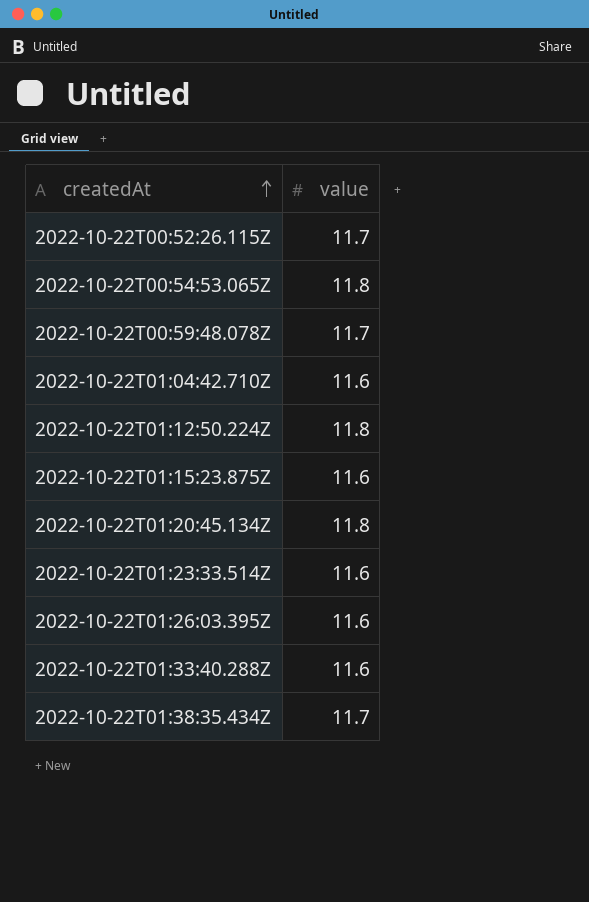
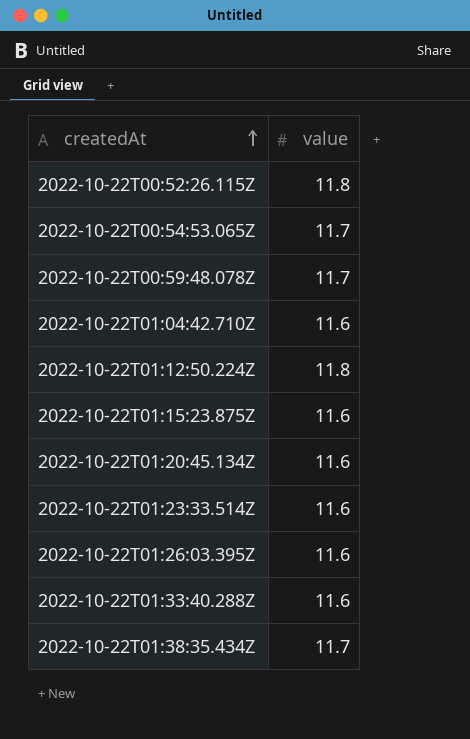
2022-10-22T00:52:26.115Z | value: 11.7 -> 11.8
2022-10-22T00:54:53.065Z | value: 11.8 -> 11.7
2022-10-22T01:20:45.134Z | value: 11.8 -> 11.6

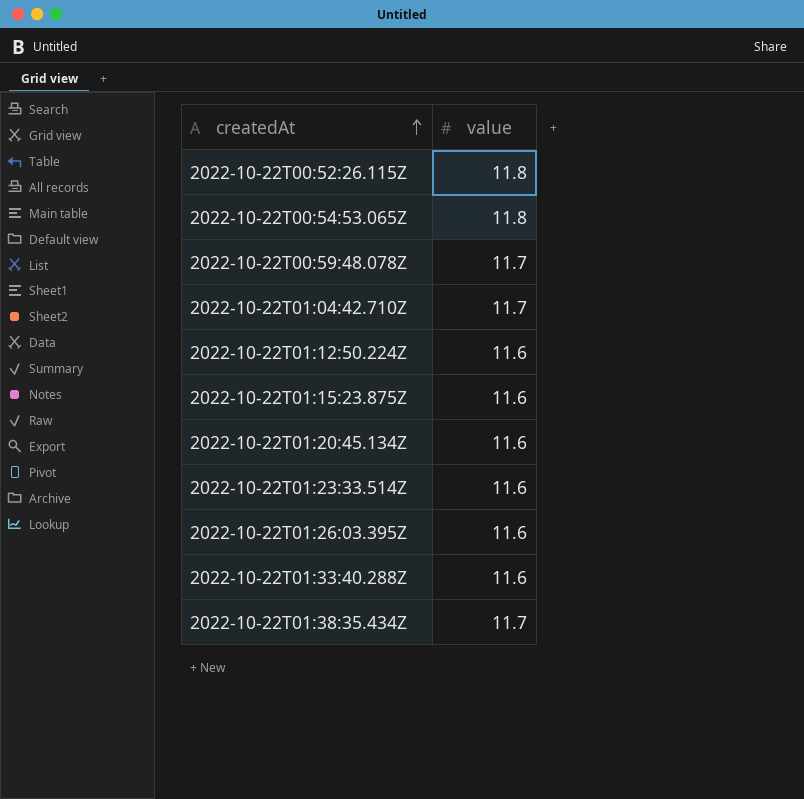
2022-10-22T00:54:53.065Z | value: 11.7 -> 11.8
2022-10-22T01:04:42.710Z | value: 11.6 -> 11.7
2022-10-22T01:12:50.224Z | value: 11.8 -> 11.6

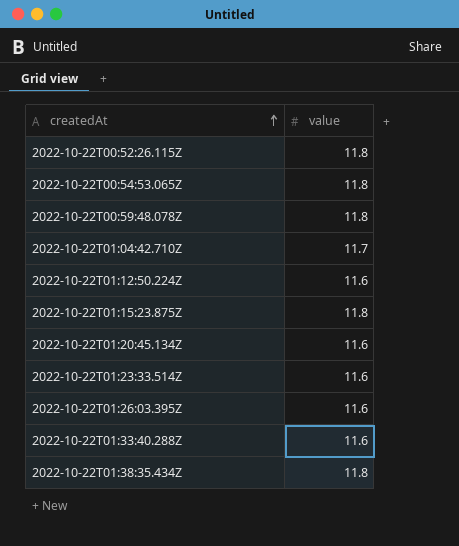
2022-10-22T00:59:48.078Z | value: 11.7 -> 11.8
2022-10-22T01:15:23.875Z | value: 11.6 -> 11.8
2022-10-22T01:38:35.434Z | value: 11.7 -> 11.8

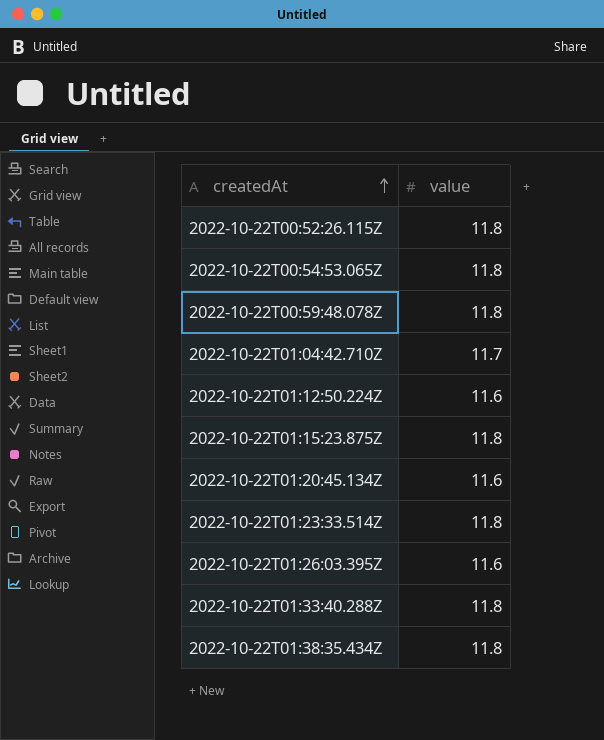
2022-10-22T01:23:33.514Z | value: 11.6 -> 11.8
2022-10-22T01:33:40.288Z | value: 11.6 -> 11.8

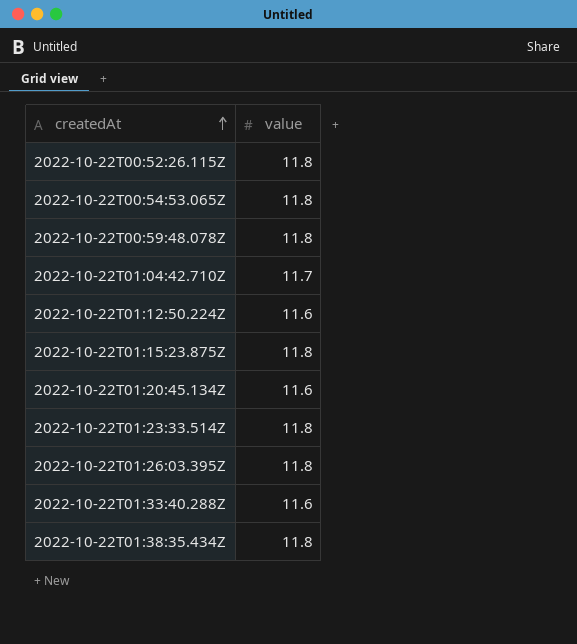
2022-10-22T01:26:03.395Z | value: 11.6 -> 11.8
2022-10-22T01:33:40.288Z | value: 11.8 -> 11.6

